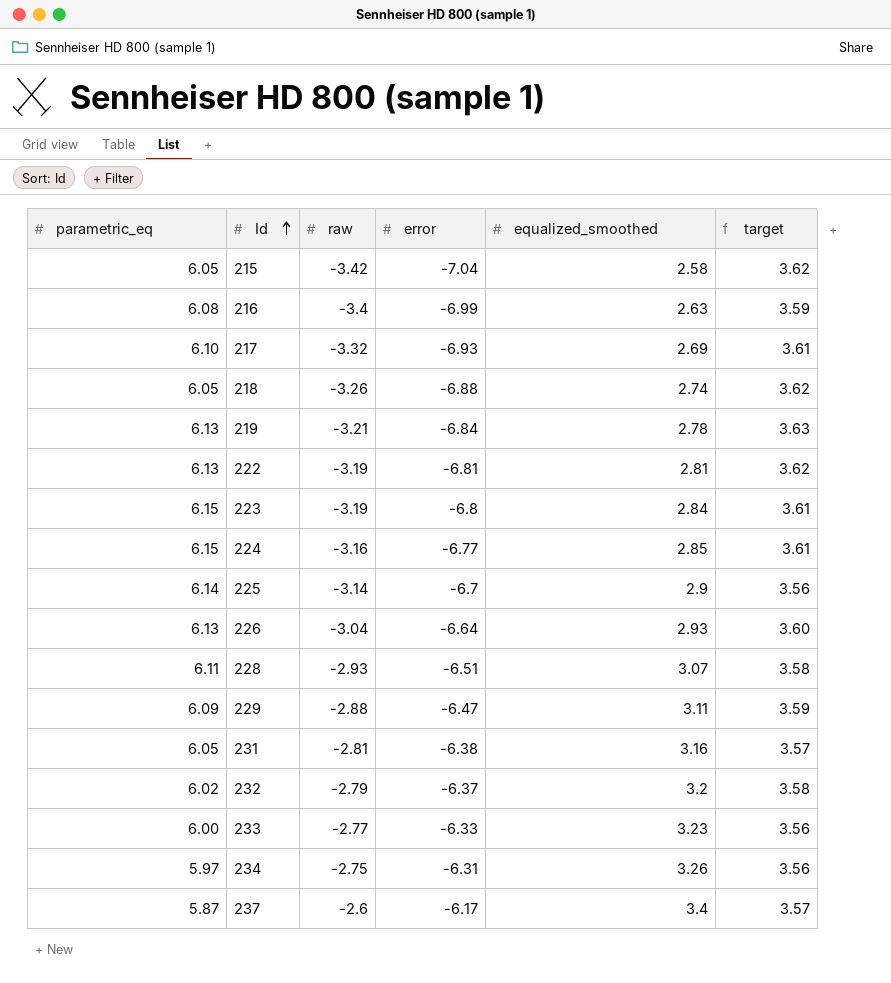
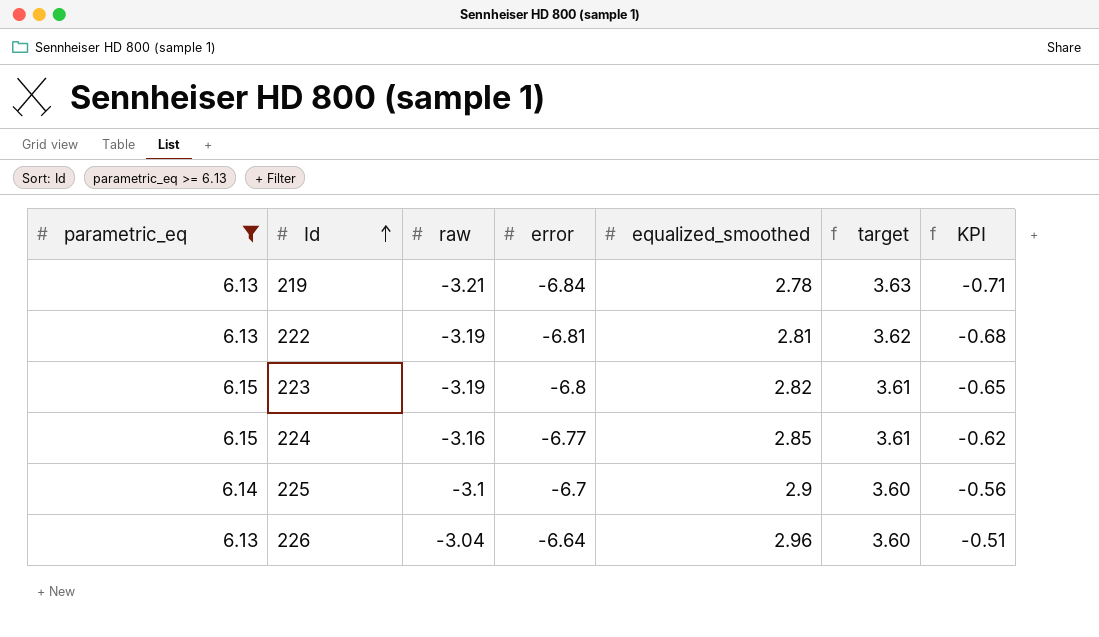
filter: none -> parametric_eq >= 6.13
column KPI | formula: none -> [parametric_eq] + [error]
223 | equalized_smoothed: 2.84 -> 2.82
225 | raw: -3.14 -> -3.1
225 | target: 3.56 -> 3.60
226 | equalized_smoothed: 2.93 -> 2.96

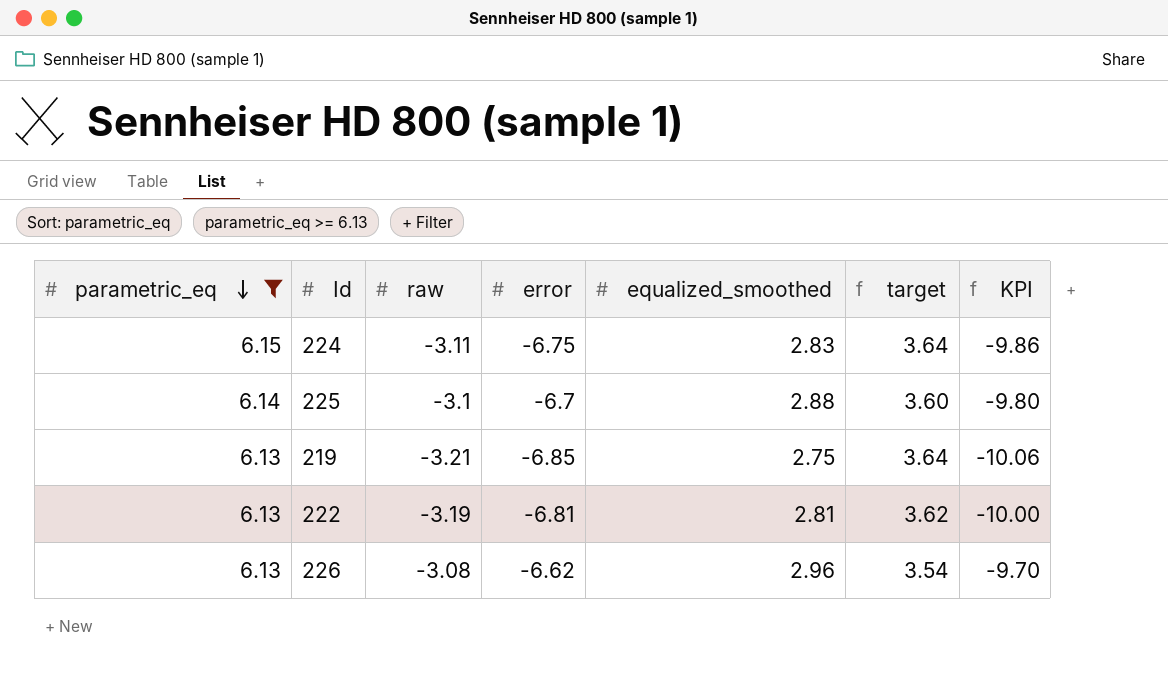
row order: Id ascending -> parametric_eq descending
column KPI | formula: [parametric_eq] + [error] -> [raw] + [error]
row 223: 6.15 | -3.19 | -6.8 | 2.82 | 3.61 | -0.65 -> none
224 | raw: -3.16 -> -3.11
224 | error: -6.77 -> -6.75
224 | equalized_smoothed: 2.85 -> 2.83
224 | target: 3.61 -> 3.64
225 | equalized_smoothed: 2.9 -> 2.88
219 | error: -6.84 -> -6.85
219 | equalized_smoothed: 2.78 -> 2.75
219 | target: 3.63 -> 3.64
226 | raw: -3.04 -> -3.08
226 | error: -6.64 -> -6.62
226 | target: 3.60 -> 3.54

